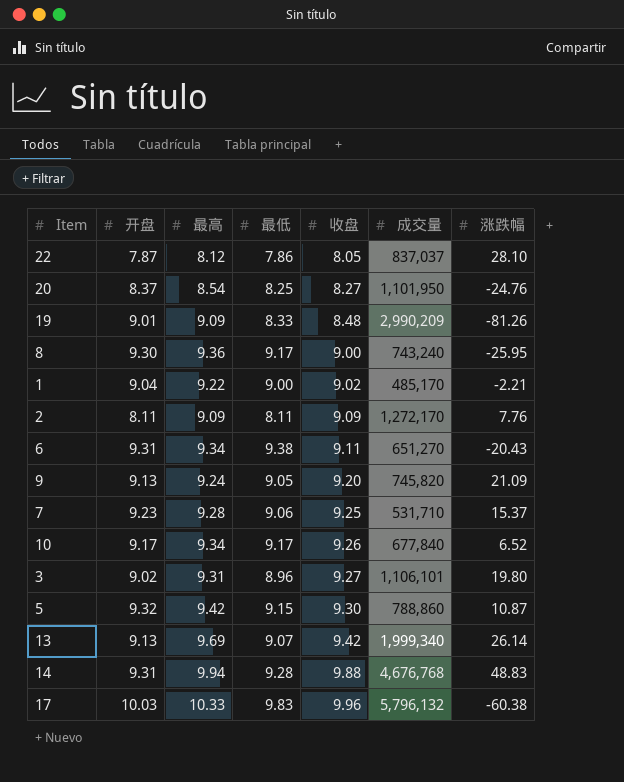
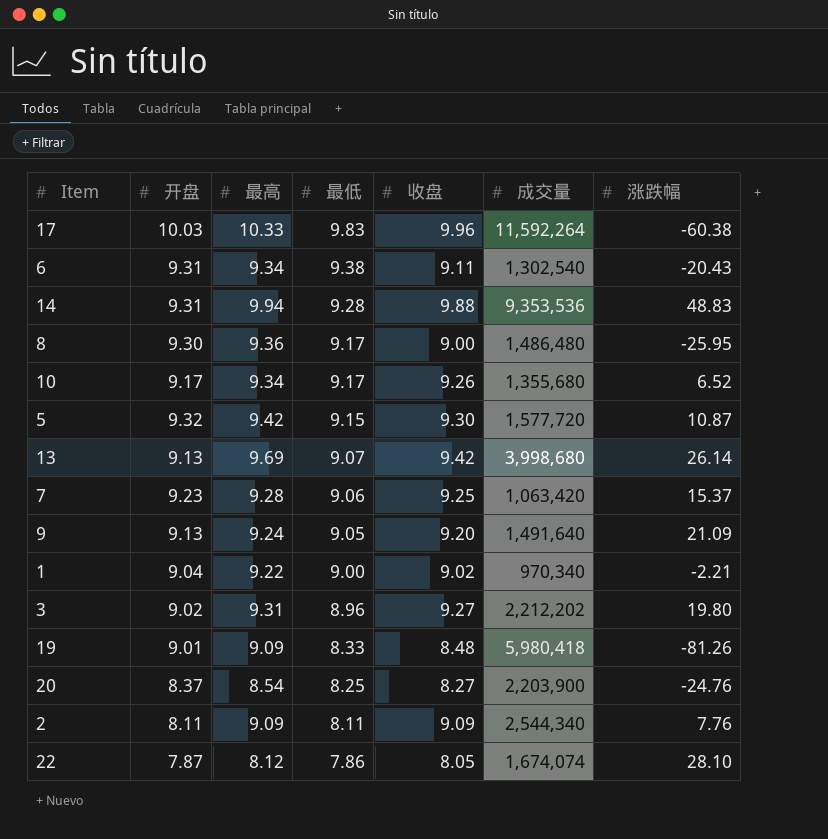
row order: 收盘 ascending -> 最低 descending
17 | 成交量: 5,796,132 -> 11,592,264
6 | 成交量: 651,270 -> 1,302,540
14 | 成交量: 4,676,768 -> 9,353,536
8 | 成交量: 743,240 -> 1,486,480
10 | 成交量: 677,840 -> 1,355,680
5 | 成交量: 788,860 -> 1,577,720
13 | 成交量: 1,999,340 -> 3,998,680
7 | 成交量: 531,710 -> 1,063,420
9 | 成交量: 745,820 -> 1,491,640
1 | 成交量: 485,170 -> 970,340
3 | 成交量: 1,106,101 -> 2,212,202
19 | 成交量: 2,990,209 -> 5,980,418
20 | 成交量: 1,101,950 -> 2,203,900
2 | 成交量: 1,272,170 -> 2,544,340
22 | 成交量: 837,037 -> 1,674,074

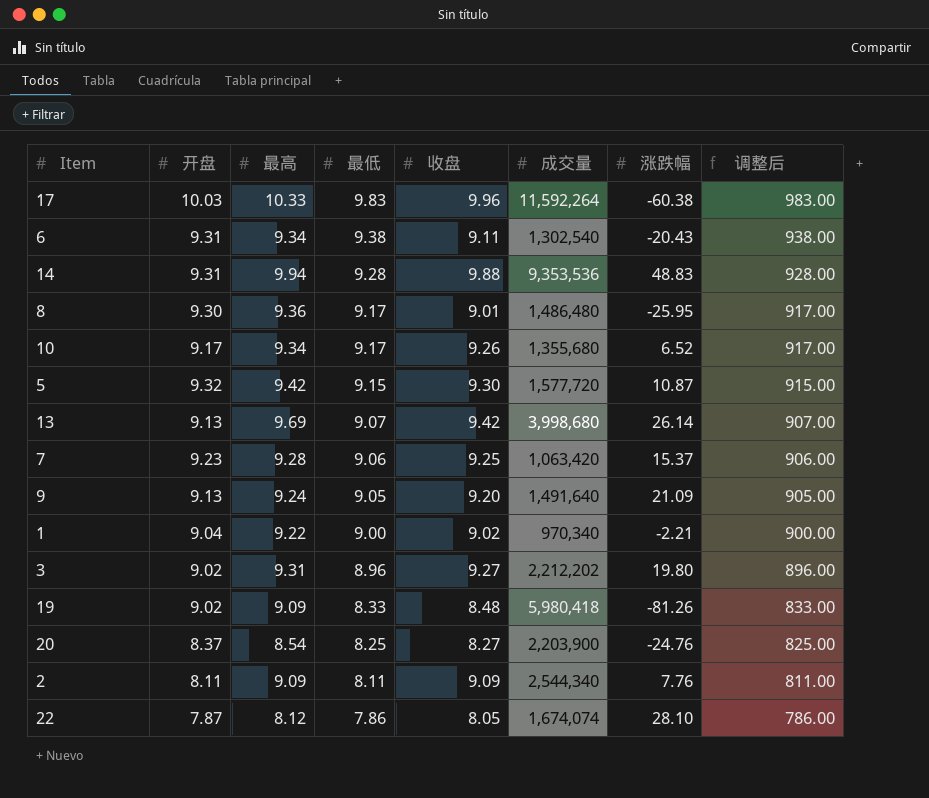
column 调整后 | formula: none -> [最低] * 100
8 | 收盘: 9.00 -> 9.01
19 | 开盘: 9.01 -> 9.02

